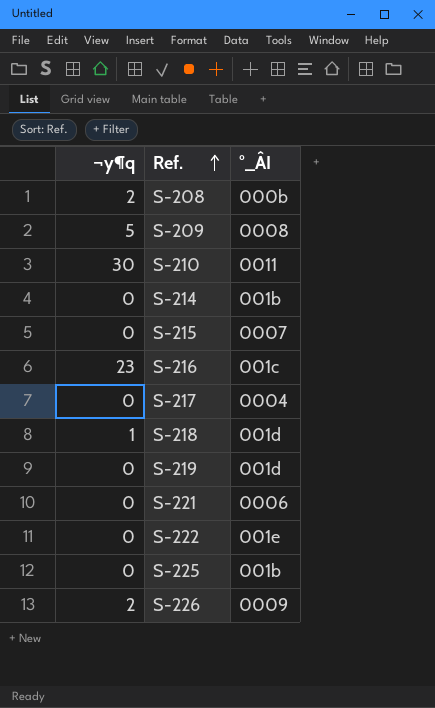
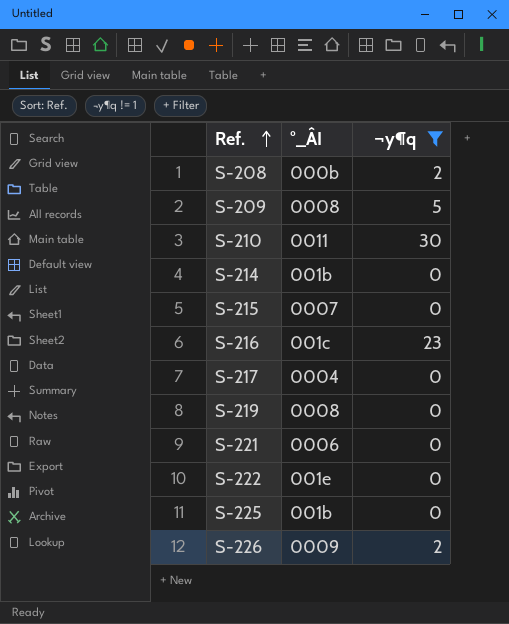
filter: none -> ¬y¶q != 1
column ¬y¶q | position: 1 -> 3
S-219 | °_ÂI: 001d -> 0008

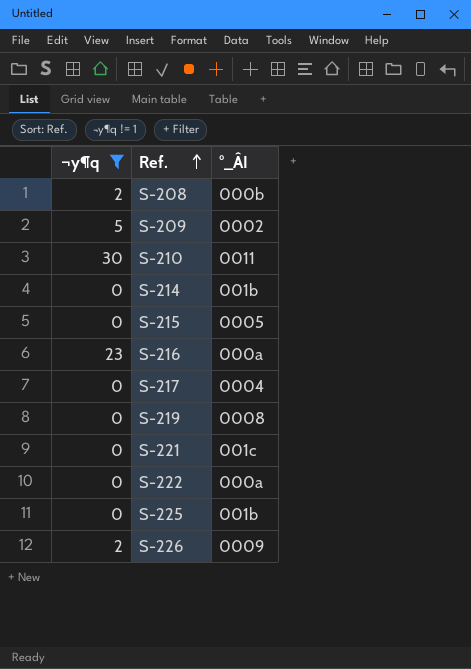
column ¬y¶q | position: 3 -> 1
S-209 | °_ÂI: 0008 -> 0002
S-215 | °_ÂI: 0007 -> 0005
S-216 | °_ÂI: 001c -> 000a
S-221 | °_ÂI: 0006 -> 001c
S-222 | °_ÂI: 001e -> 000a

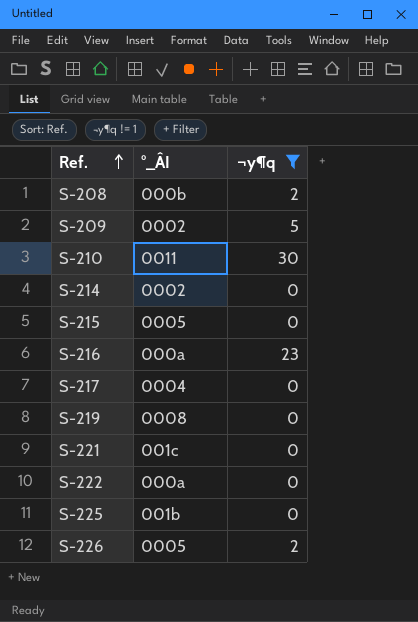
column ¬y¶q | position: 1 -> 3
S-214 | °_ÂI: 001b -> 0002
S-226 | °_ÂI: 0009 -> 0005

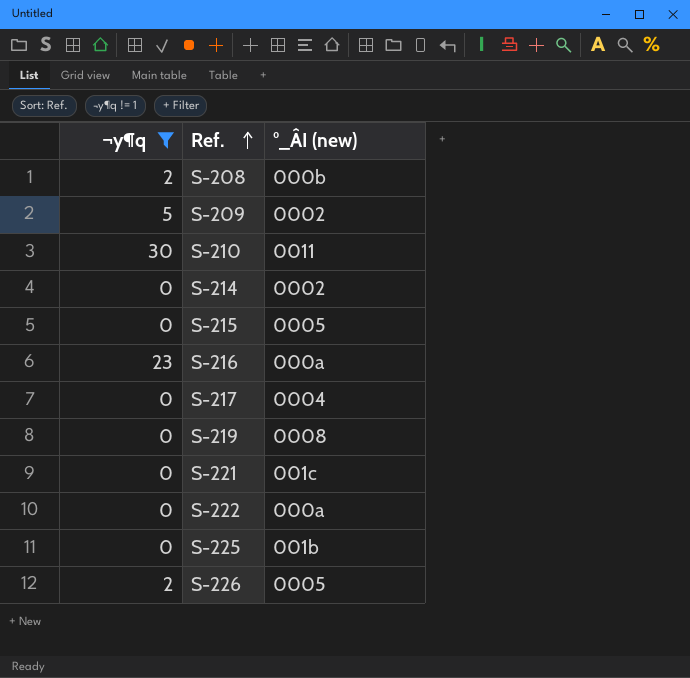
column ¬y¶q | position: 3 -> 1
column name: °_ÂI -> °_ÂI (new)

